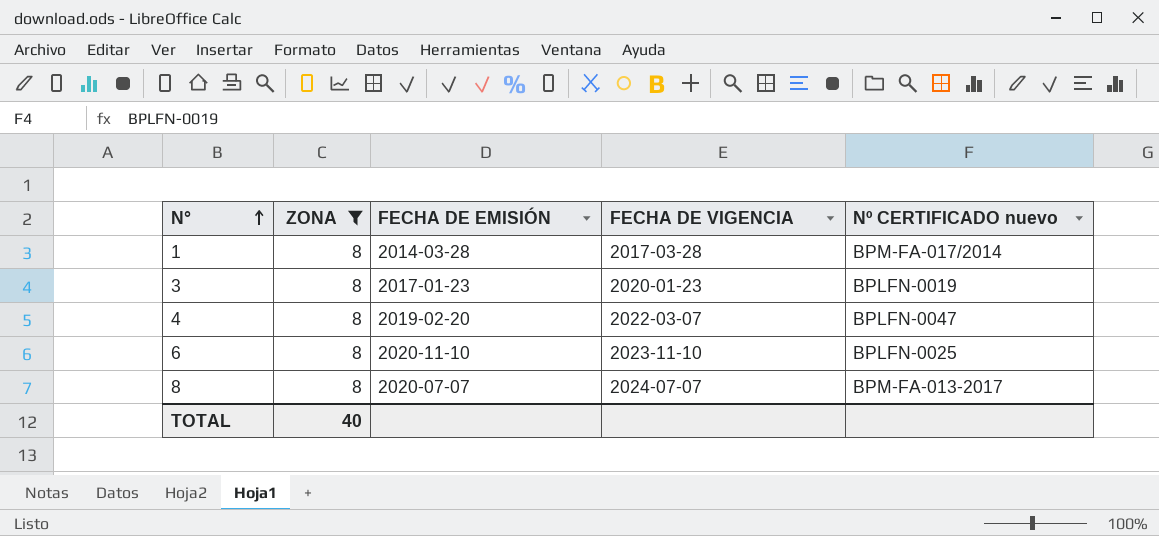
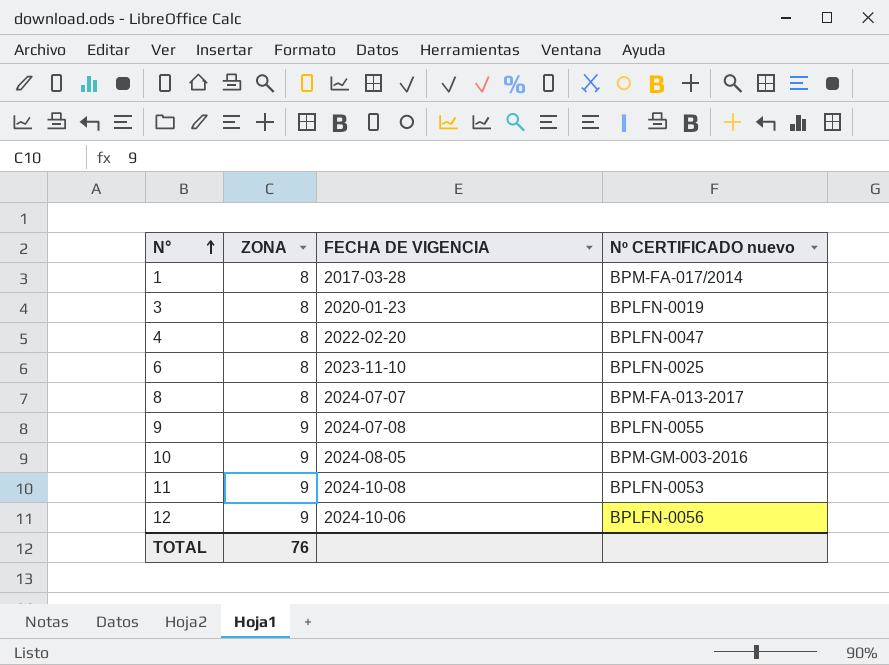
filter: ZONA = 8 -> none
column FECHA DE EMISIÓN | position: 3 -> none
4 | FECHA DE VIGENCIA: 2022-03-07 -> 2022-02-20
TOTAL | ZONA: 40 -> 76

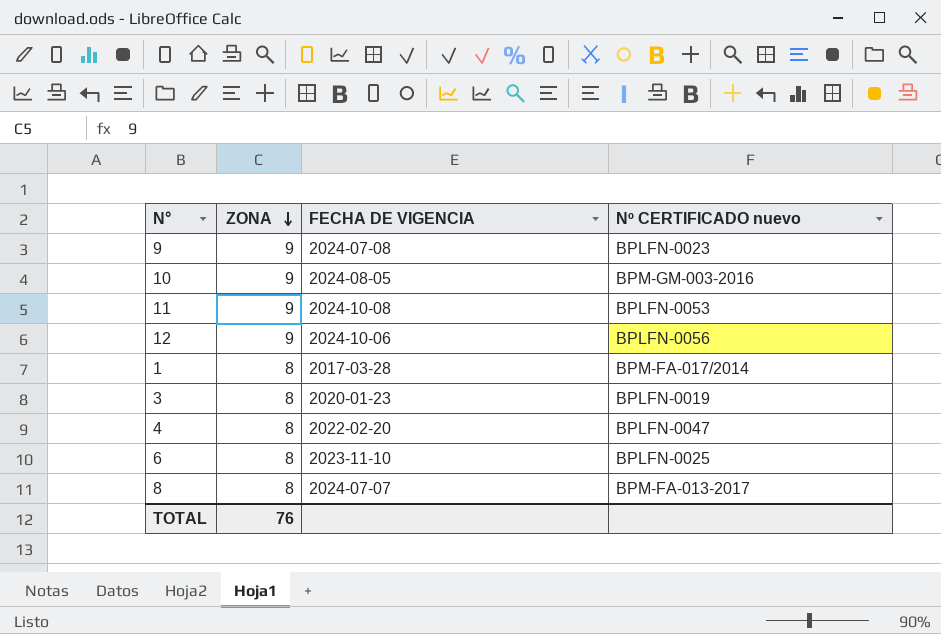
row order: N° ascending -> ZONA descending
9 | Nº CERTIFICADO nuevo: BPLFN-0055 -> BPLFN-0023

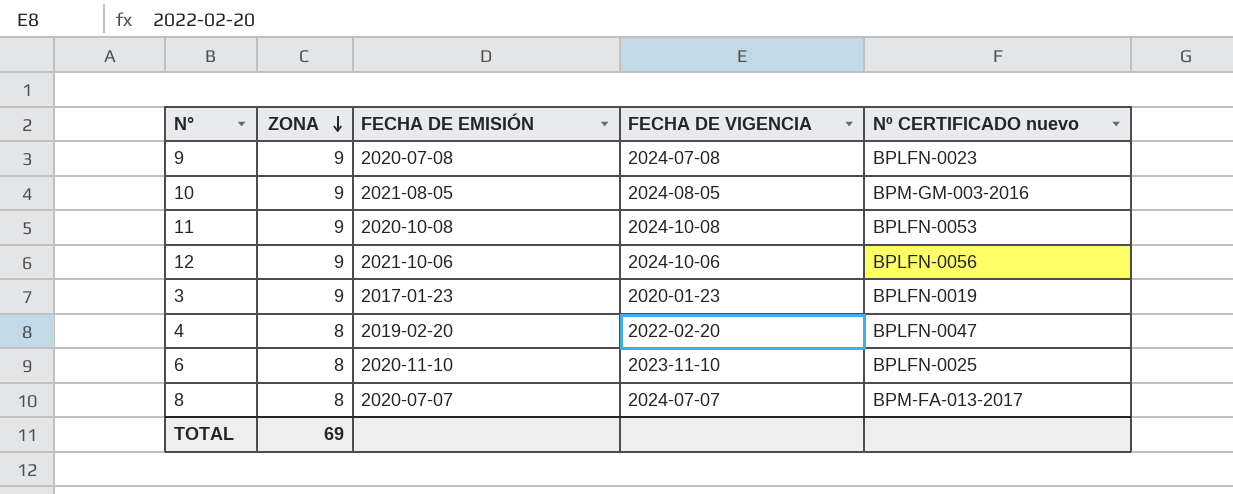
column FECHA DE EMISIÓN | position: none -> 3
row 1: 8 | 2017-03-28 | BPM-FA-017/2014 -> none
3 | ZONA: 8 -> 9
TOTAL | ZONA: 76 -> 69

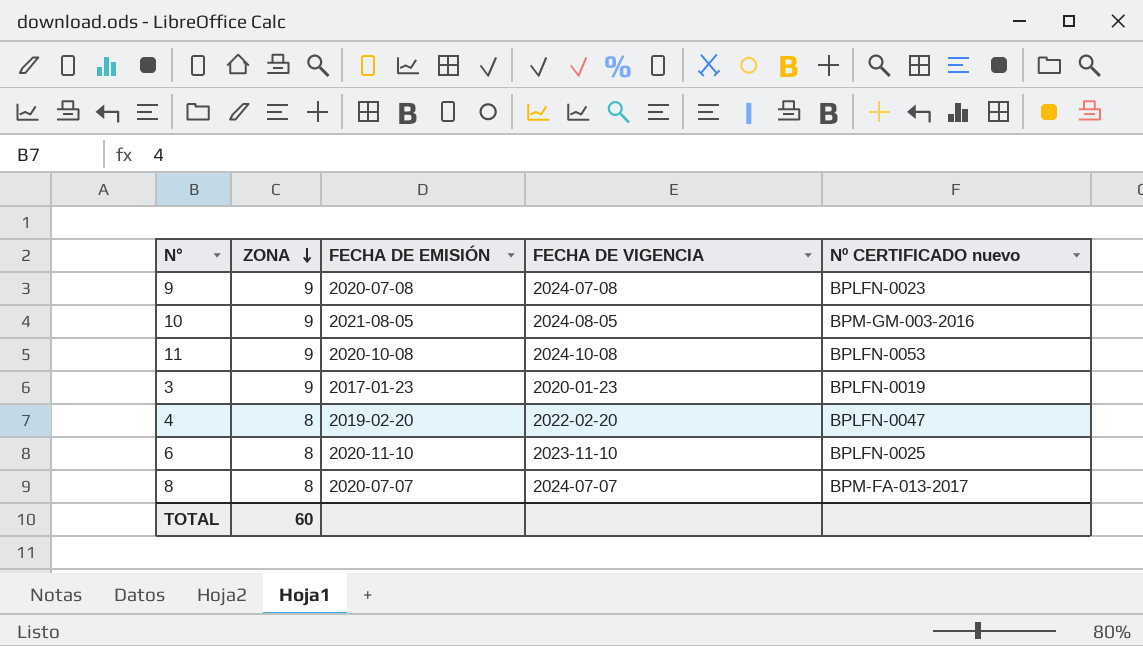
row 12: 9 | 2021-10-06 | 2024-10-06 | BPLFN-0056 -> none
TOTAL | ZONA: 69 -> 60

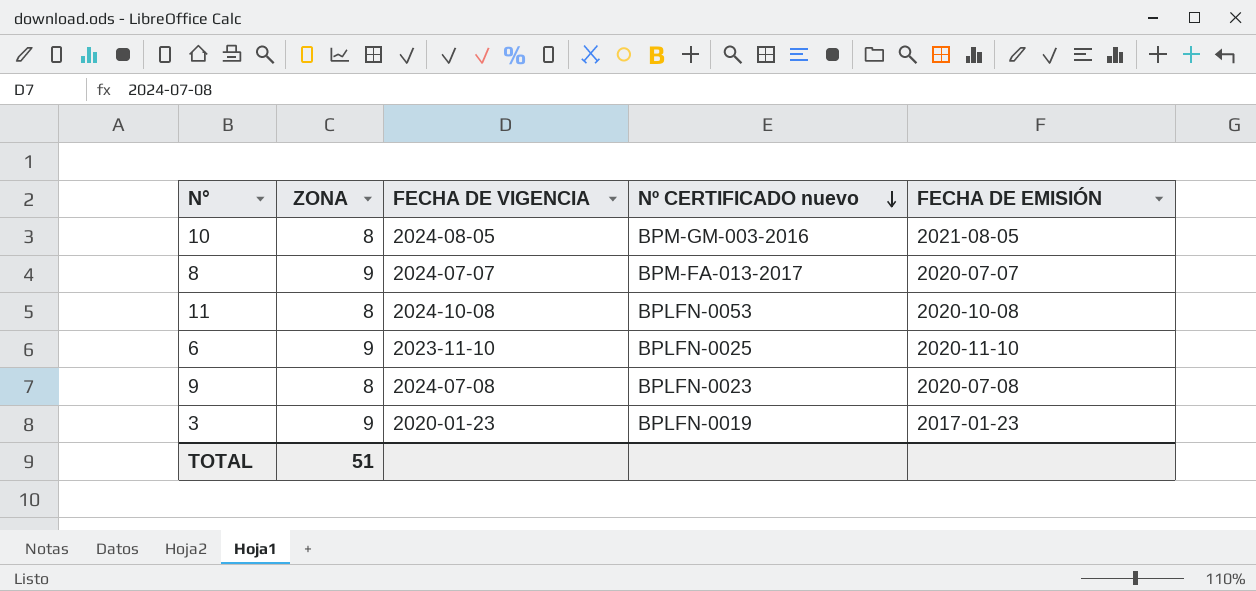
row order: ZONA descending -> Nº CERTIFICADO nuevo descending
column FECHA DE EMISIÓN | position: 3 -> 5
row 4: 8 | 2019-02-20 | 2022-02-20 | BPLFN-0047 -> none
10 | ZONA: 9 -> 8
8 | ZONA: 8 -> 9
11 | ZONA: 9 -> 8
6 | ZONA: 8 -> 9
9 | ZONA: 9 -> 8
TOTAL | ZONA: 60 -> 51

